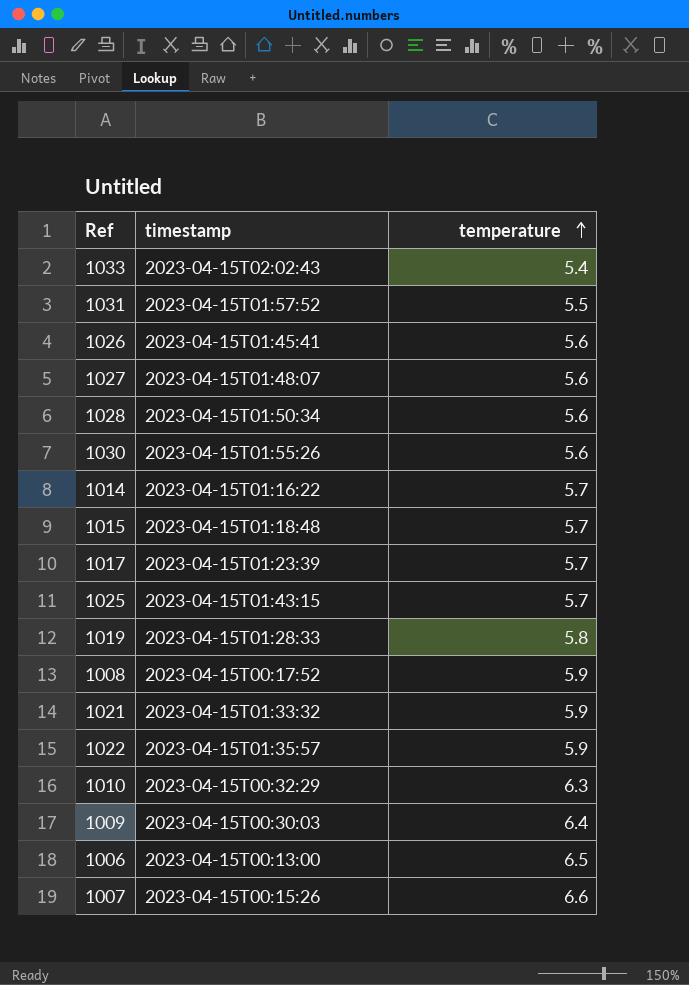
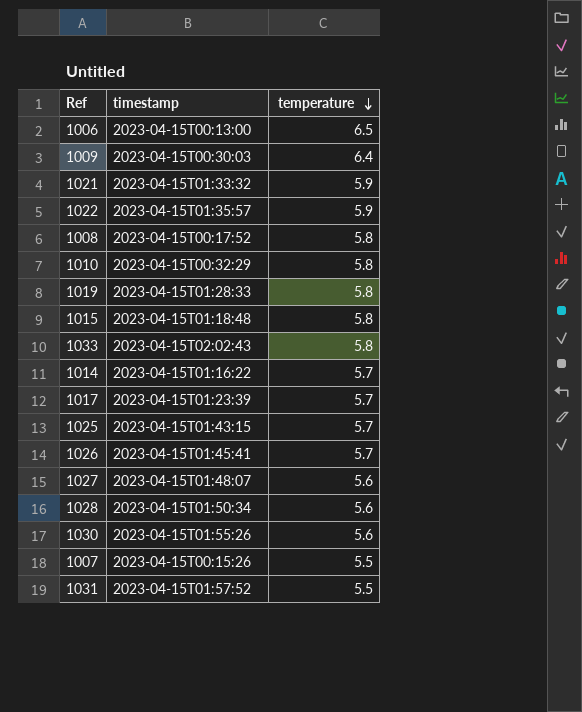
row order: temperature ascending -> temperature descending
1008 | temperature: 5.9 -> 5.8
1010 | temperature: 6.3 -> 5.8
1015 | temperature: 5.7 -> 5.8
1033 | temperature: 5.4 -> 5.8
1026 | temperature: 5.6 -> 5.7
1007 | temperature: 6.6 -> 5.5

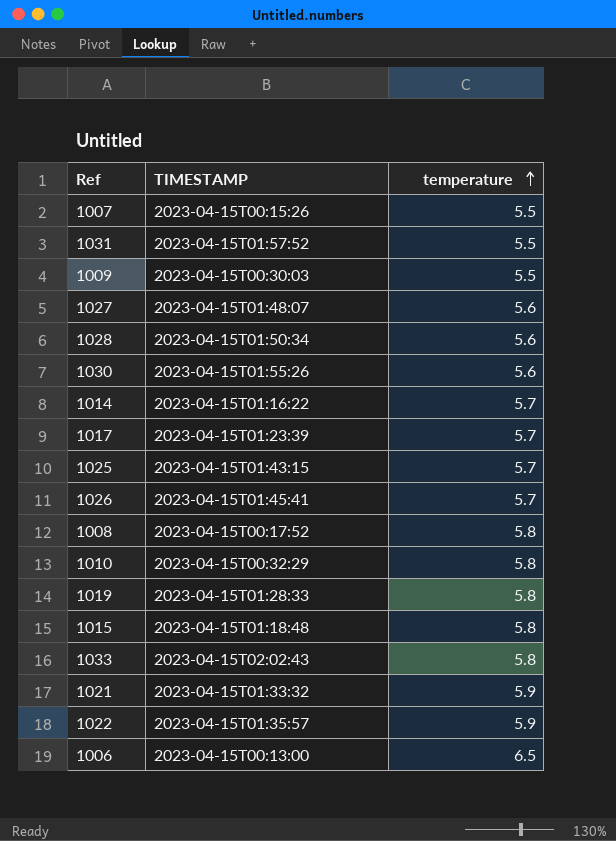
row order: temperature descending -> temperature ascending
column name: timestamp -> TIMESTAMP
1009 | temperature: 6.4 -> 5.5

